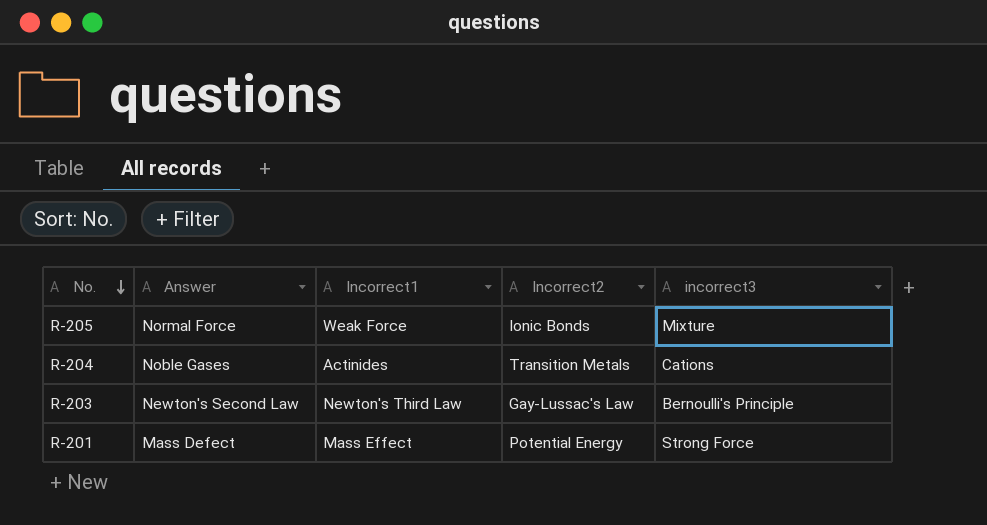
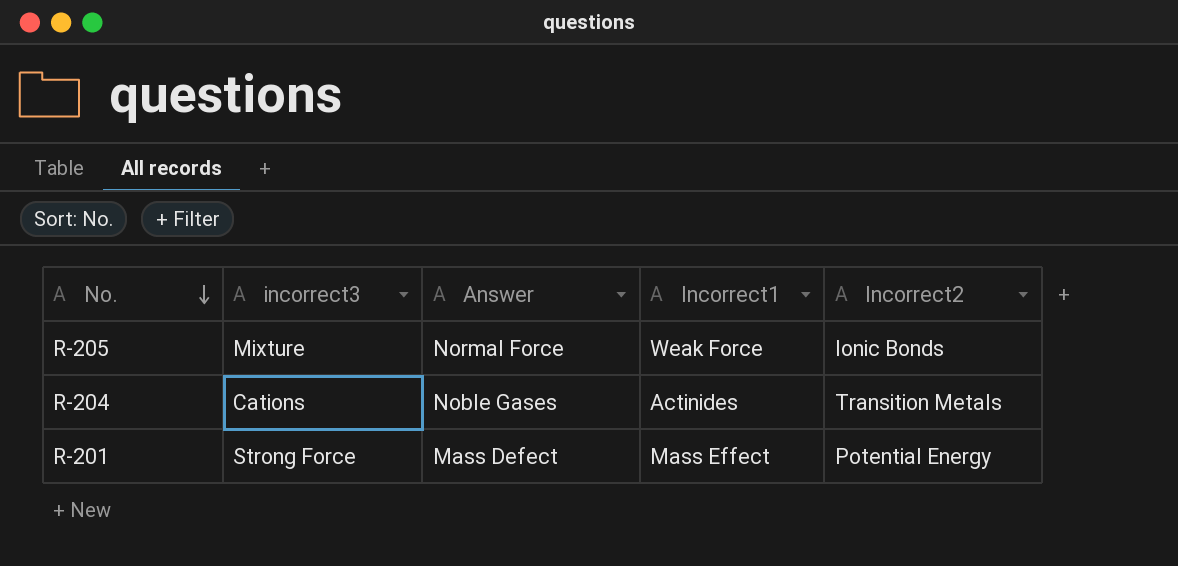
column incorrect3 | position: 5 -> 2
row R-203: Newton's Second Law | Newton's Third Law | Gay-Lussac's Law | Bernoulli's Principle -> none

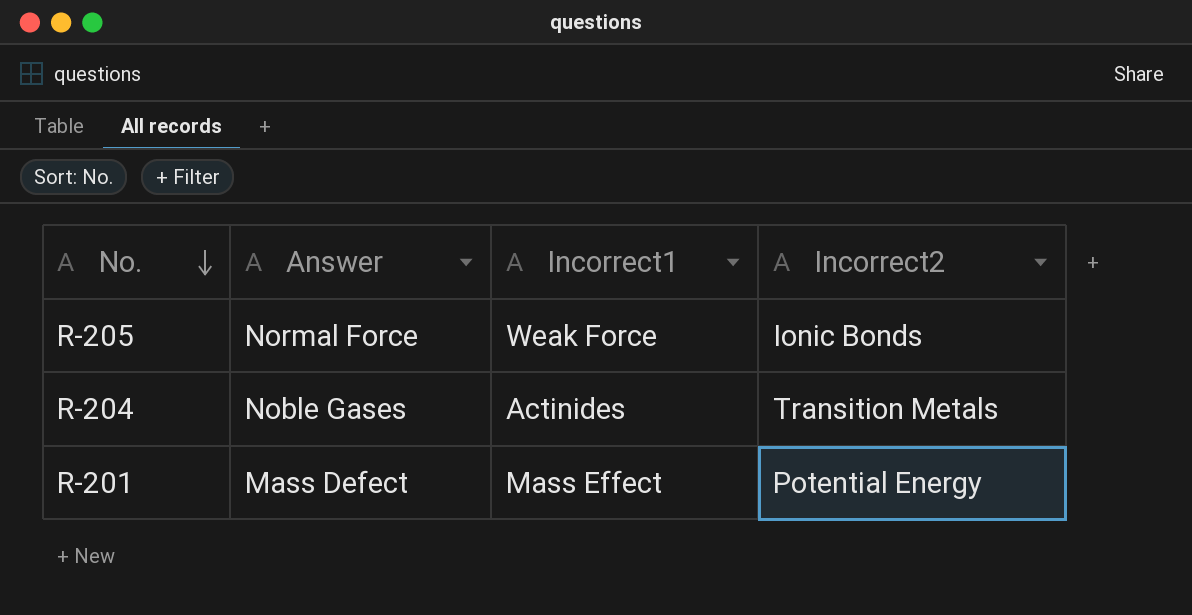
column incorrect3 | position: 2 -> none

